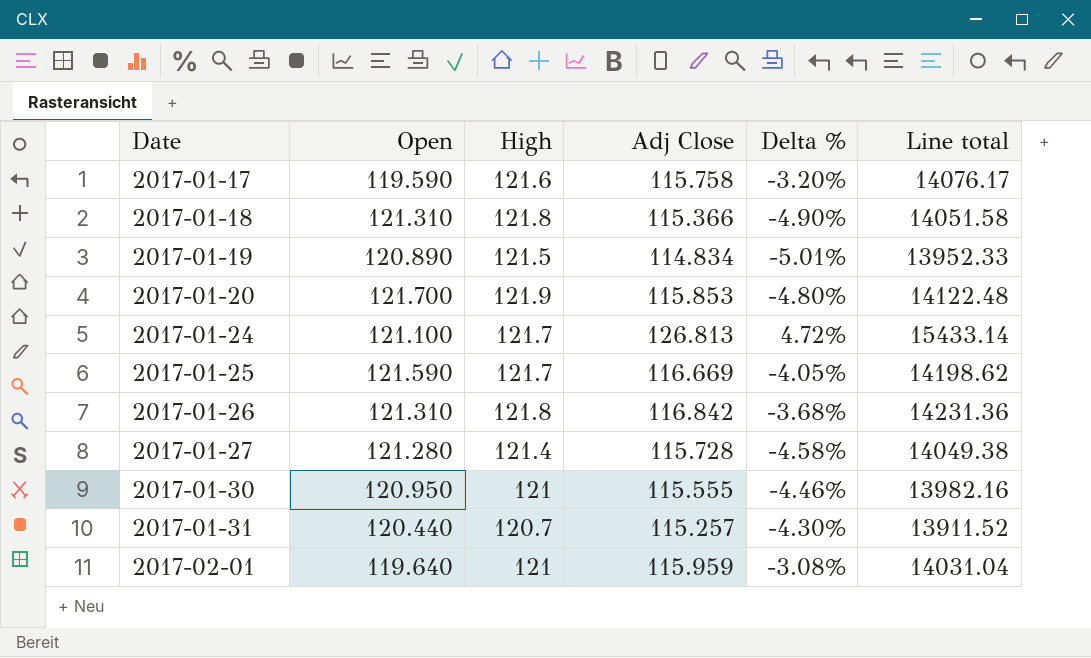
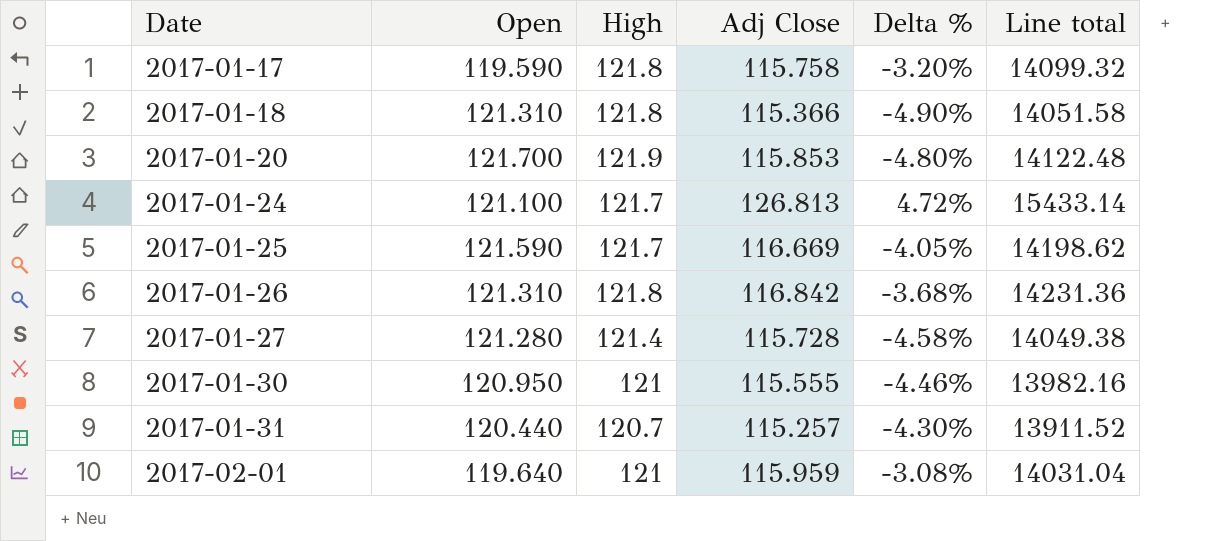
row 2017-01-19: 120.890 | 121.5 | 114.834 | -5.01% | 13952.33 -> none
2017-01-17 | High: 121.6 -> 121.8
2017-01-17 | Line total: 14076.17 -> 14099.32

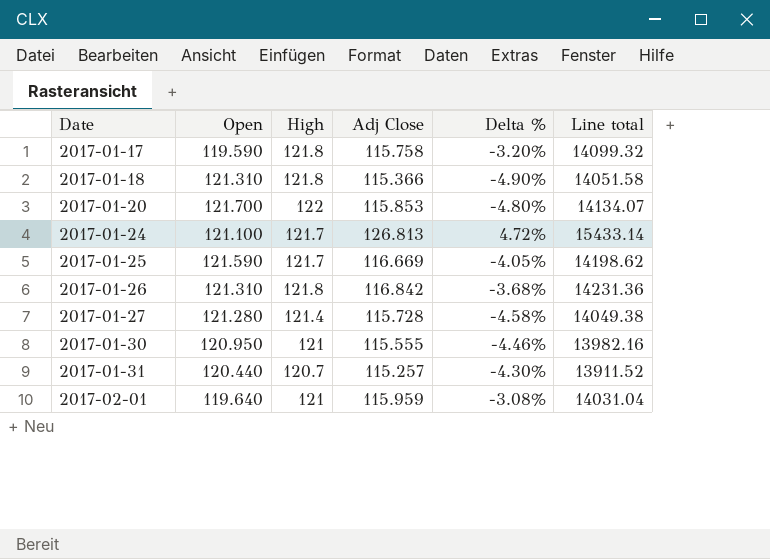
2017-01-20 | High: 121.9 -> 122
2017-01-20 | Line total: 14122.48 -> 14134.07

